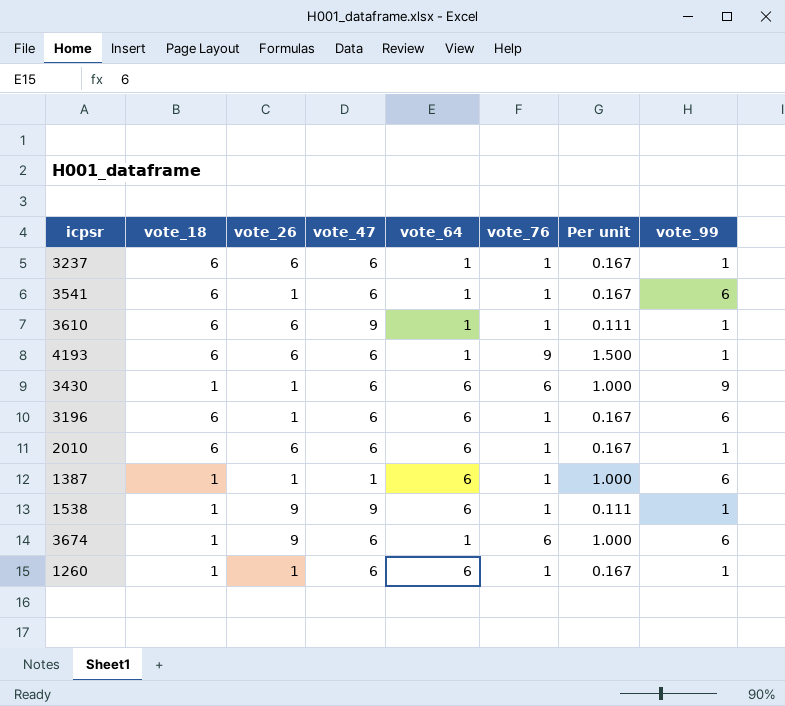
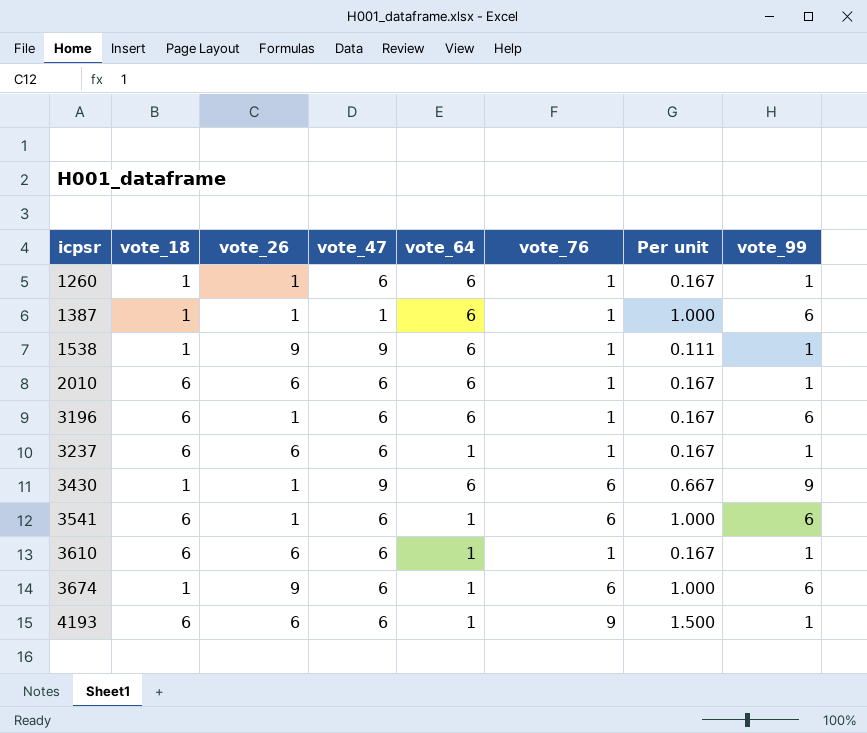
row order: none -> icpsr ascending
3430 | vote_47: 6 -> 9
3430 | Per unit: 1.000 -> 0.667
3541 | vote_76: 1 -> 6
3541 | Per unit: 0.167 -> 1.000
3610 | vote_47: 9 -> 6
3610 | Per unit: 0.111 -> 0.167

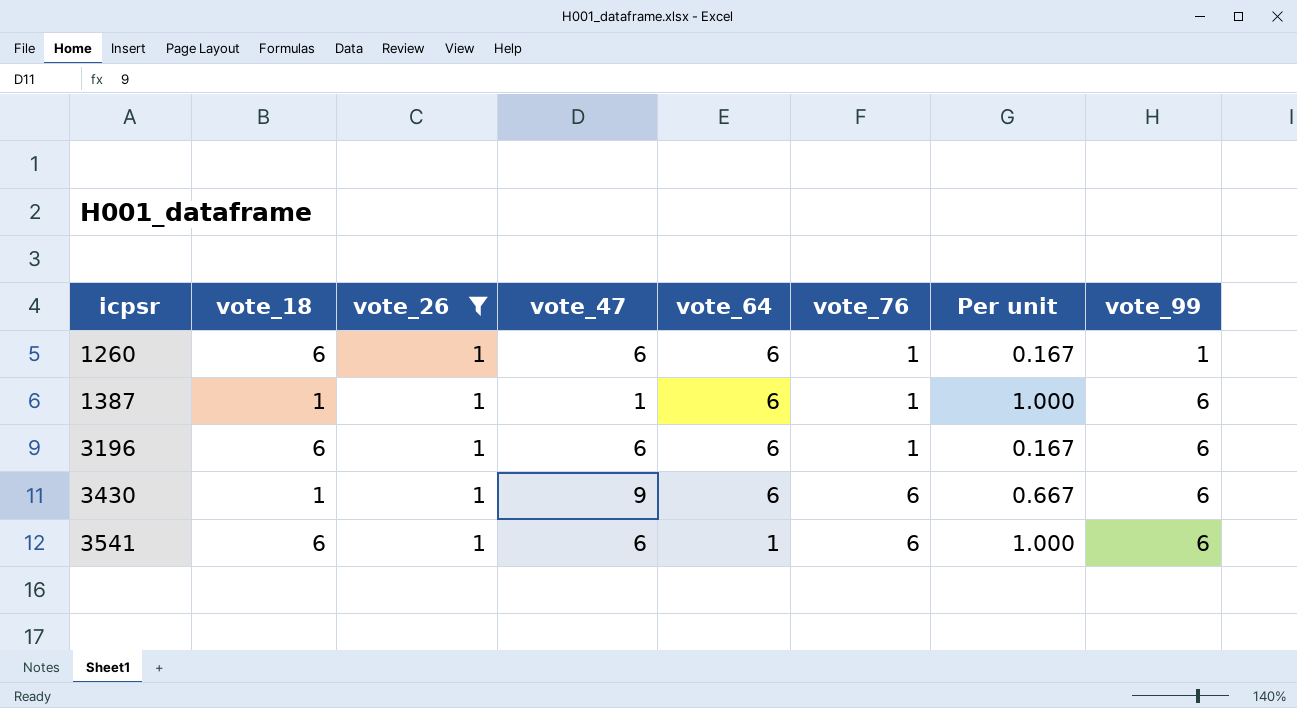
filter: none -> vote_26 = 1
1260 | vote_18: 1 -> 6
3430 | vote_99: 9 -> 6

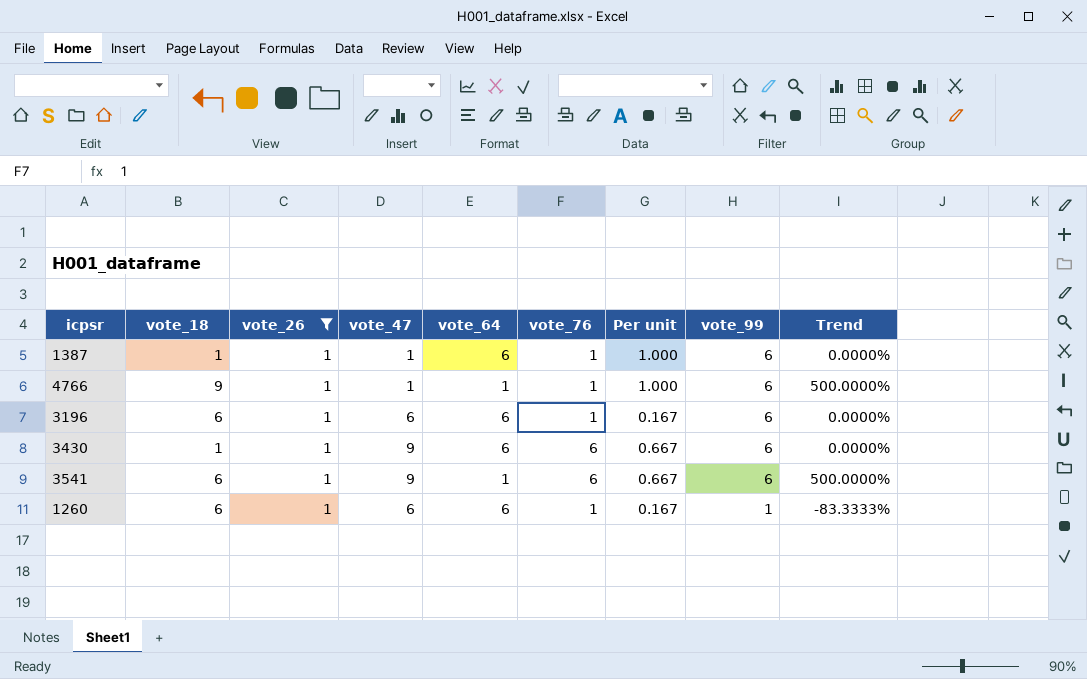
row order: icpsr ascending -> vote_99 descending
column Trend | formula: none -> ([vote_99] - [vote_64]) / [vote_64]
row 4766: none -> 9 | 1 | 1 | 1 | 1 | 1.000 | 6 | 500.0000%
3541 | vote_47: 6 -> 9
3541 | Per unit: 1.000 -> 0.667

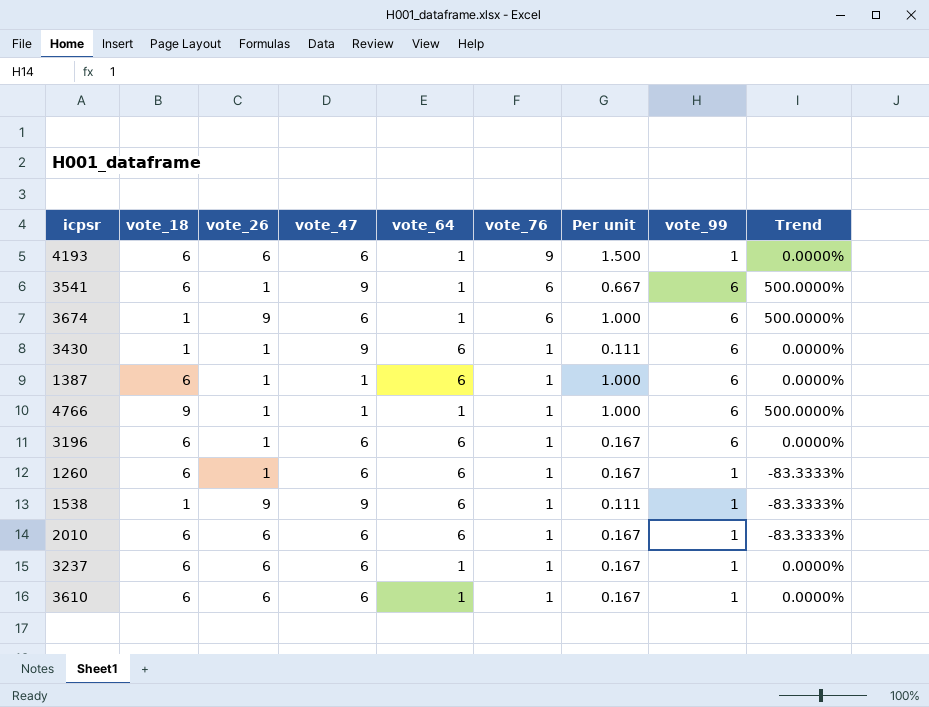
filter: vote_26 = 1 -> none
row order: vote_99 descending -> vote_76 descending
3430 | vote_76: 6 -> 1
3430 | Per unit: 0.667 -> 0.111
1387 | vote_18: 1 -> 6

